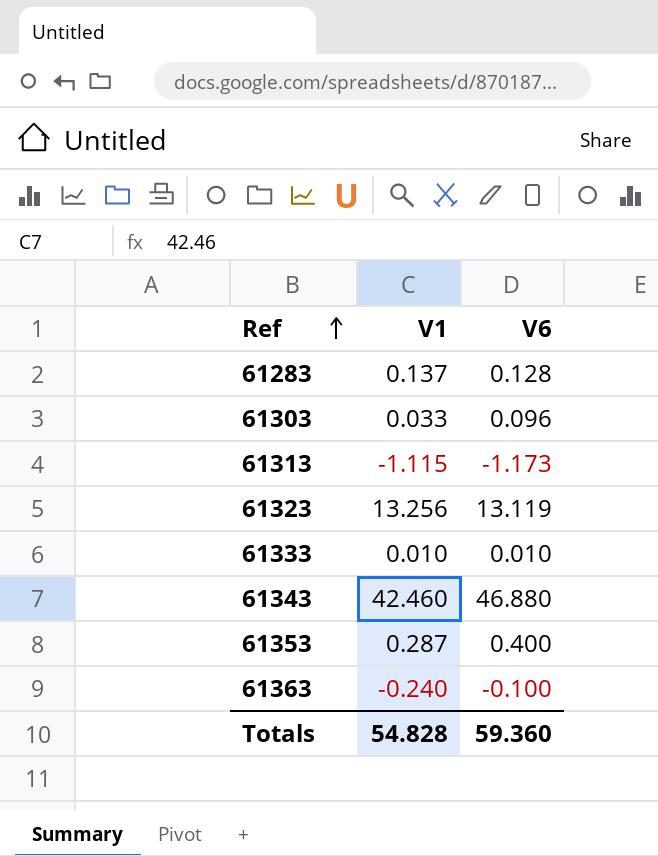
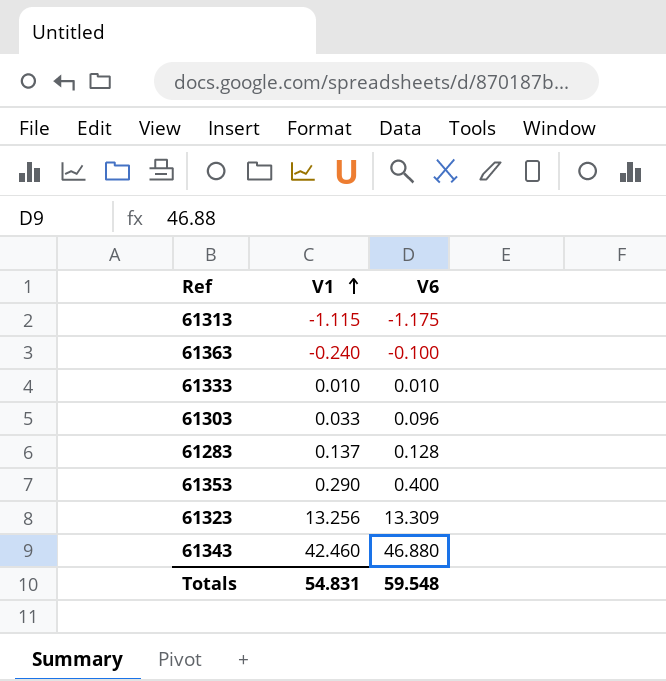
row order: Ref ascending -> V1 ascending
61313 | V6: -1.173 -> -1.175
61353 | V1: 0.287 -> 0.290
61323 | V6: 13.119 -> 13.309
Totals | V1: 54.828 -> 54.831
Totals | V6: 59.360 -> 59.548

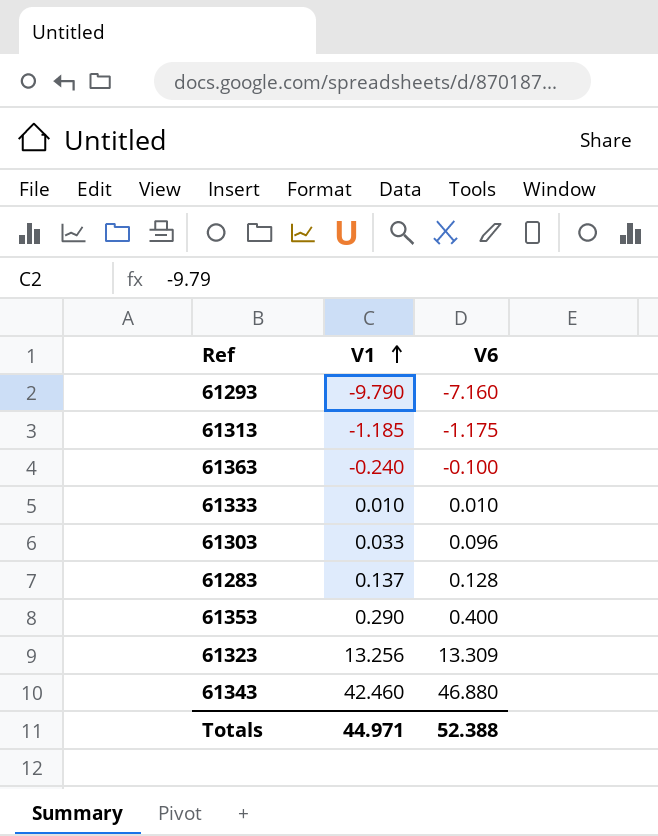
row 61293: none -> -9.790 | -7.160
61313 | V1: -1.115 -> -1.185
Totals | V1: 54.831 -> 44.971
Totals | V6: 59.548 -> 52.388

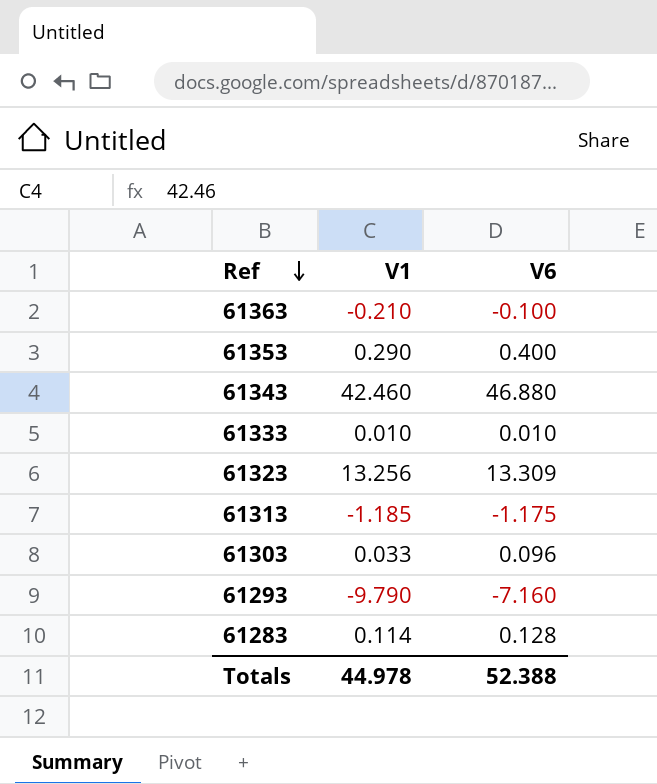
row order: V1 ascending -> Ref descending
61363 | V1: -0.240 -> -0.210
61283 | V1: 0.137 -> 0.114
Totals | V1: 44.971 -> 44.978

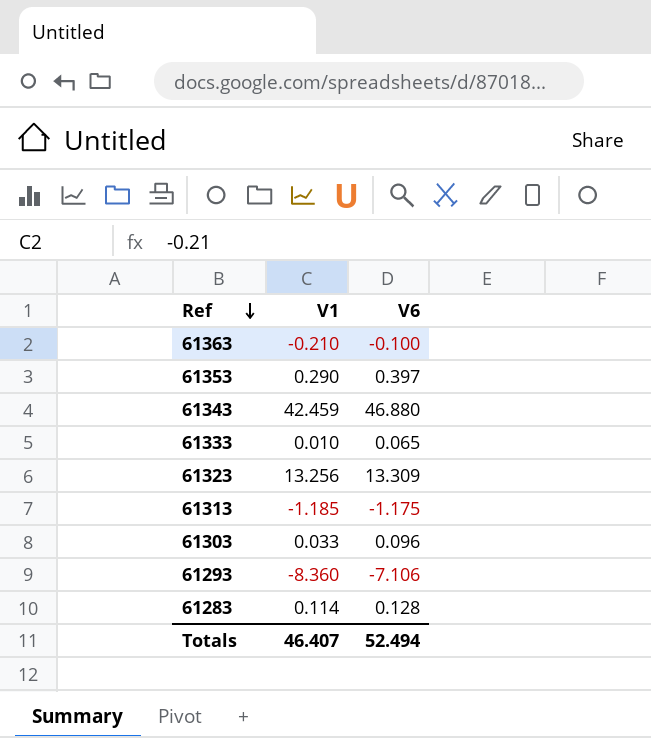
61353 | V6: 0.400 -> 0.397
61343 | V1: 42.460 -> 42.459
61333 | V6: 0.010 -> 0.065
61293 | V1: -9.790 -> -8.360
61293 | V6: -7.160 -> -7.106
Totals | V1: 44.978 -> 46.407
Totals | V6: 52.388 -> 52.494

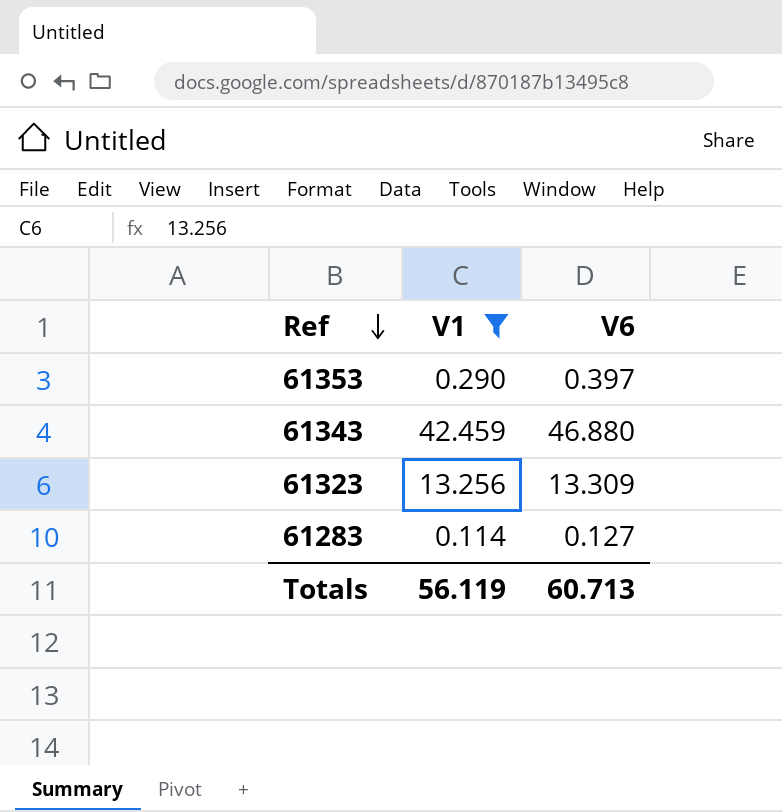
filter: none -> V1 >= 0.114
61283 | V6: 0.128 -> 0.127
Totals | V1: 46.407 -> 56.119
Totals | V6: 52.494 -> 60.713

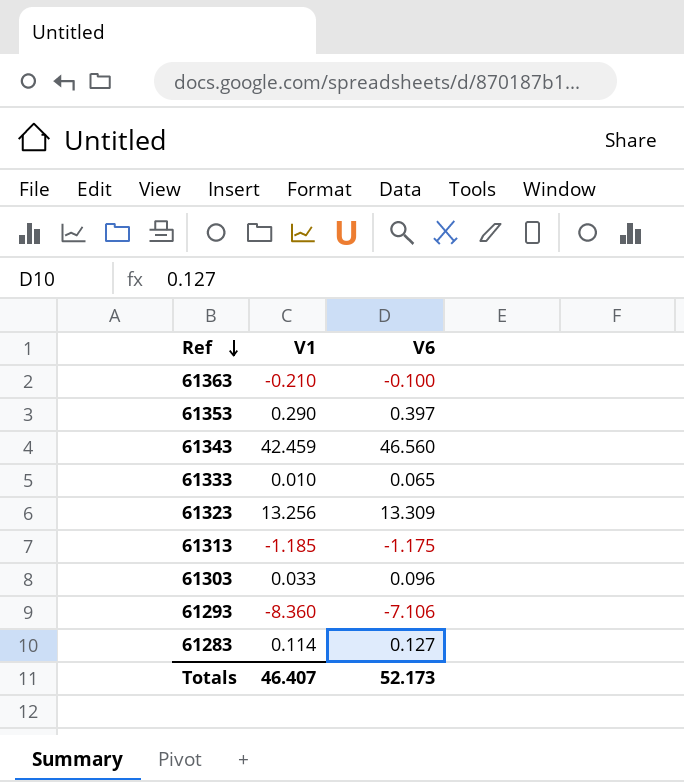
filter: V1 >= 0.114 -> none
61343 | V6: 46.880 -> 46.560
Totals | V1: 56.119 -> 46.407
Totals | V6: 60.713 -> 52.173

